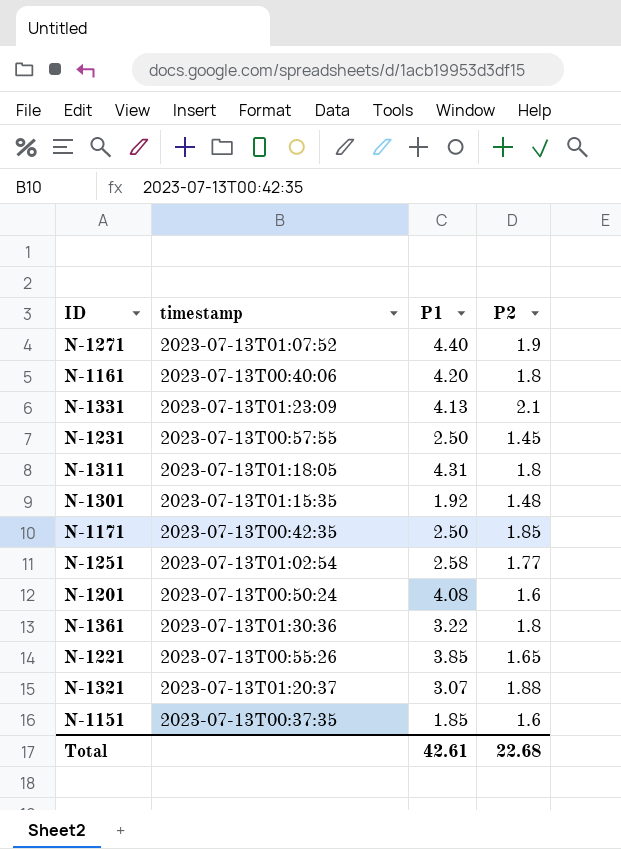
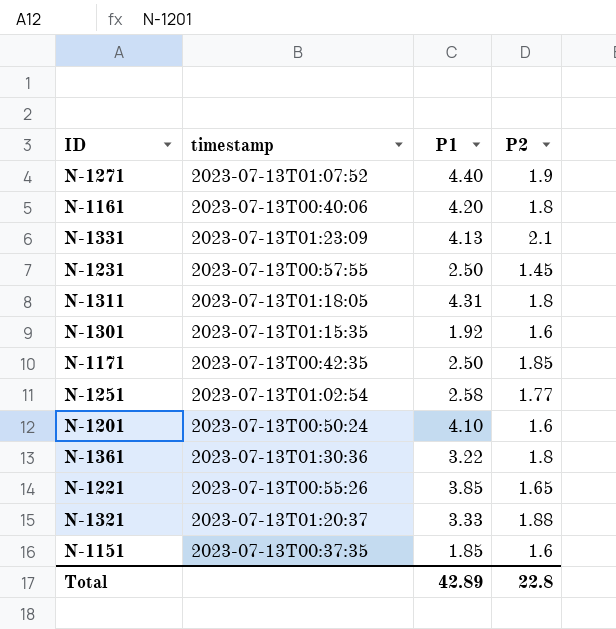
N-1301 | P2: 1.48 -> 1.6
N-1201 | P1: 4.08 -> 4.10
N-1321 | P1: 3.07 -> 3.33
Total | P1: 42.61 -> 42.89
Total | P2: 22.68 -> 22.8

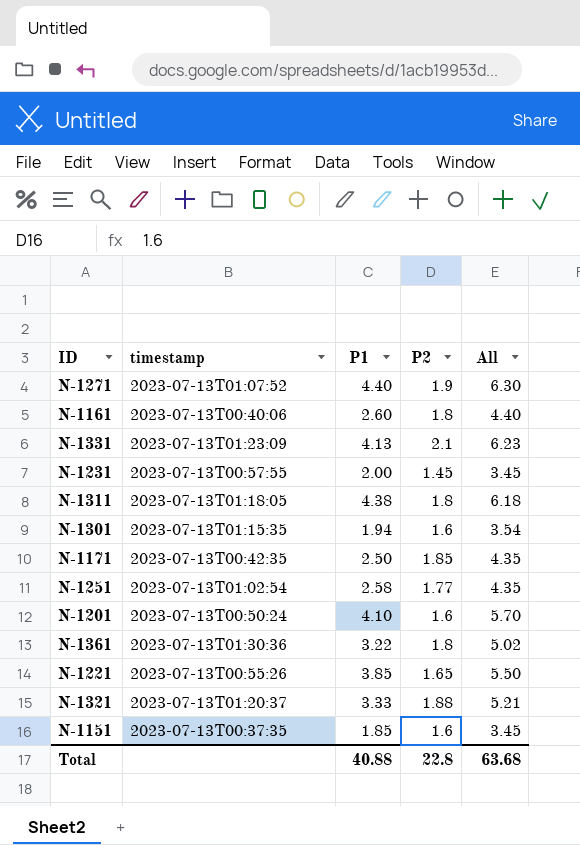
column All | formula: none -> [P1] + [P2]
N-1161 | P1: 4.20 -> 2.60
N-1231 | P1: 2.50 -> 2.00
N-1311 | P1: 4.31 -> 4.38
N-1301 | P1: 1.92 -> 1.94
Total | P1: 42.89 -> 40.88

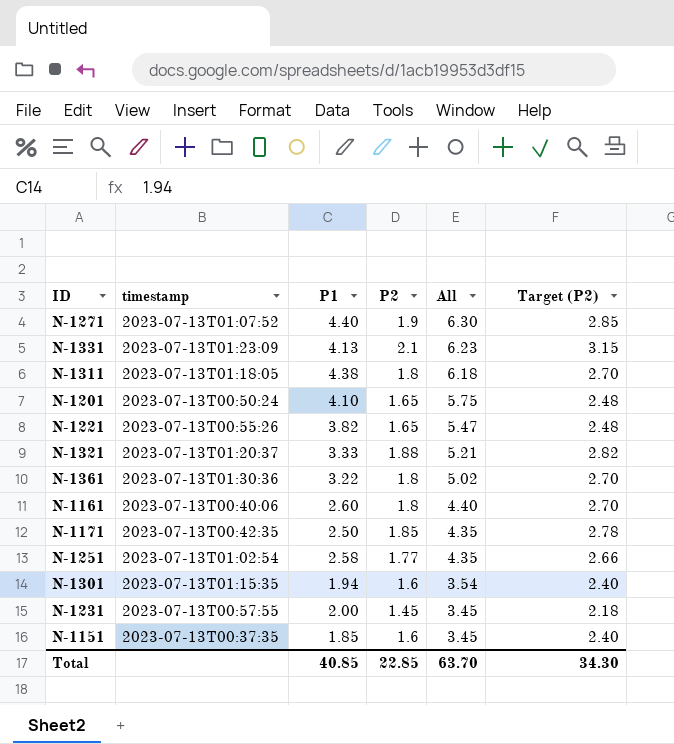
row order: none -> All descending
column Target (P2) | formula: none -> [P2] * 1.5
N-1201 | P2: 1.6 -> 1.65
N-1201 | All: 5.70 -> 5.75
N-1221 | P1: 3.85 -> 3.82
N-1221 | All: 5.50 -> 5.47
Total | P1: 40.88 -> 40.85
Total | P2: 22.8 -> 22.85
Total | All: 63.68 -> 63.70

